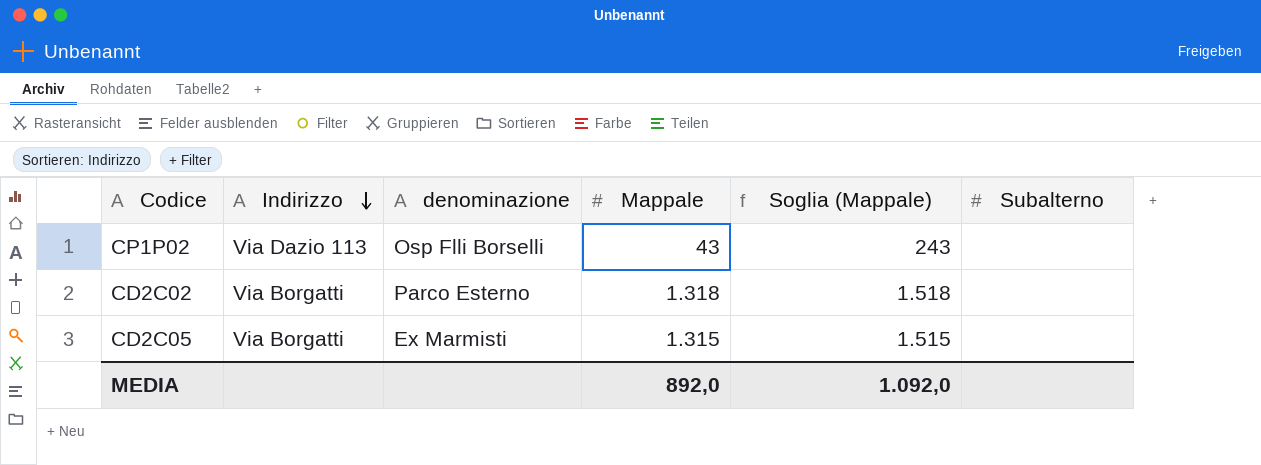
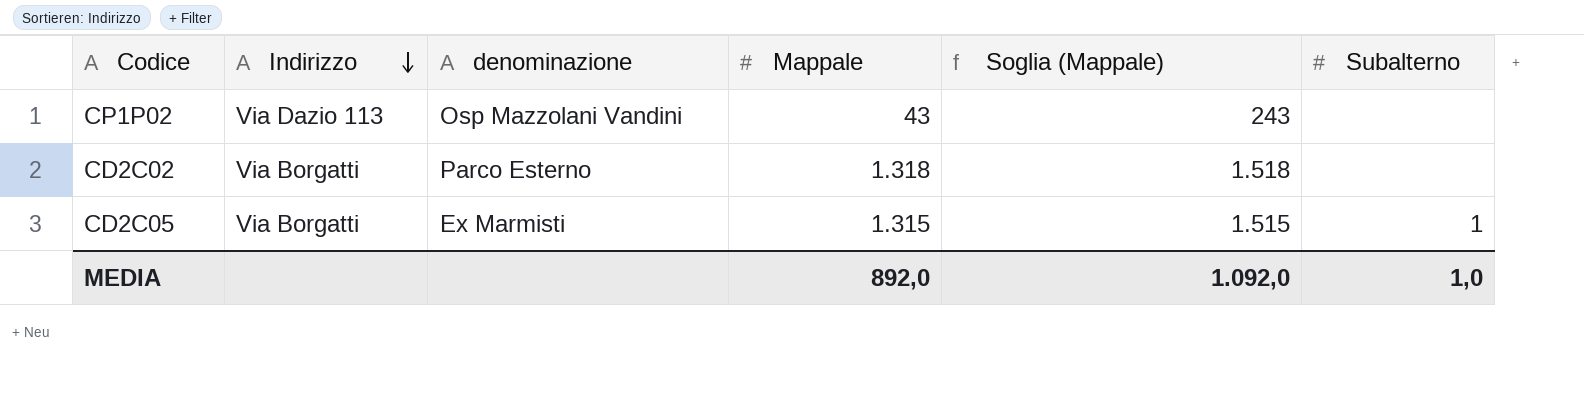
CP1P02 | denominazione: Osp Flli Borselli -> Osp Mazzolani Vandini
CD2C05 | Subalterno: none -> 1
MEDIA | Subalterno: none -> 1,0

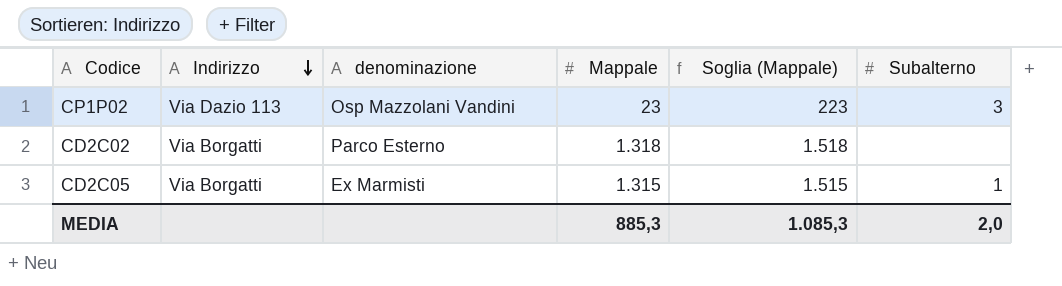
CP1P02 | Mappale: 43 -> 23
CP1P02 | Soglia (Mappale): 243 -> 223
CP1P02 | Subalterno: none -> 3
MEDIA | Mappale: 892,0 -> 885,3
MEDIA | Soglia (Mappale): 1.092,0 -> 1.085,3
MEDIA | Subalterno: 1,0 -> 2,0

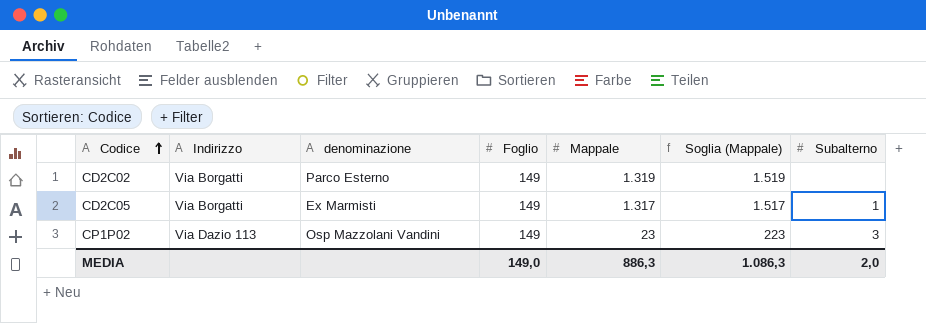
row order: Indirizzo descending -> Codice ascending
column Foglio | position: none -> 4
CD2C02 | Mappale: 1.318 -> 1.319
CD2C02 | Soglia (Mappale): 1.518 -> 1.519
CD2C05 | Mappale: 1.315 -> 1.317
CD2C05 | Soglia (Mappale): 1.515 -> 1.517
MEDIA | Mappale: 885,3 -> 886,3
MEDIA | Soglia (Mappale): 1.085,3 -> 1.086,3

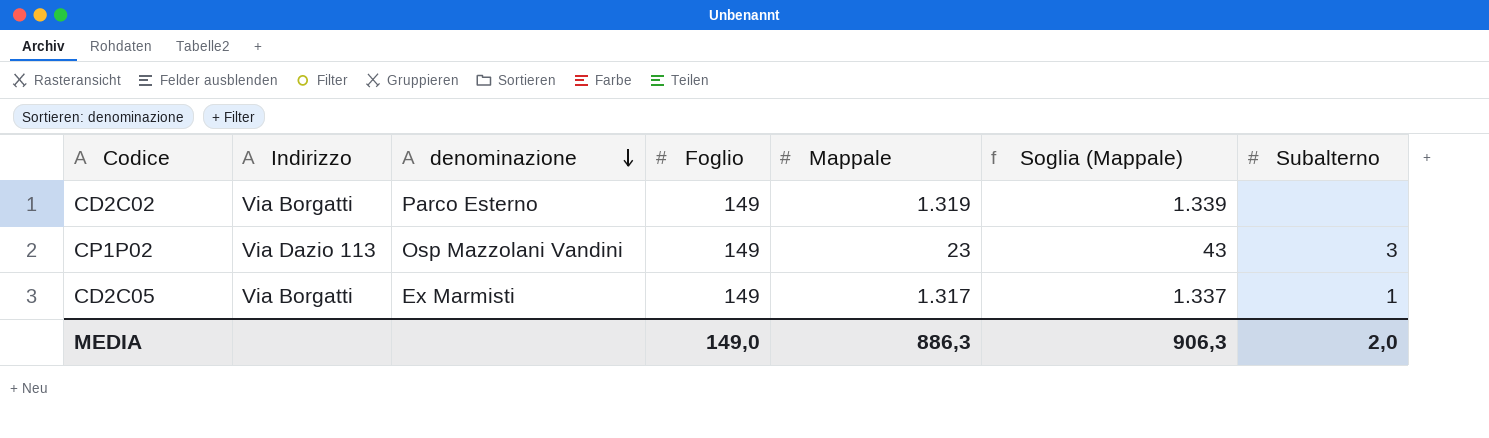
row order: Codice ascending -> denominazione descending
column Soglia (Mappale) | formula: [Mappale] + 200 -> [Mappale] + 20
MEDIA | Soglia (Mappale): 1.086,3 -> 906,3

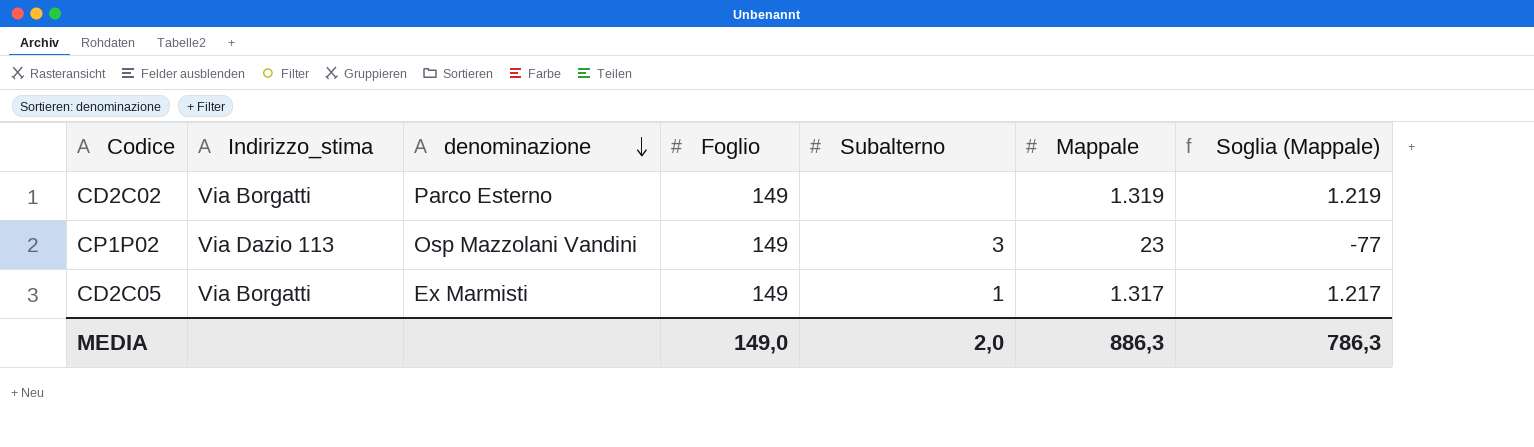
column name: Indirizzo -> Indirizzo_stima
column Subalterno | position: 7 -> 5
column Soglia (Mappale) | formula: [Mappale] + 20 -> [Mappale] - 100
MEDIA | Soglia (Mappale): 906,3 -> 786,3

